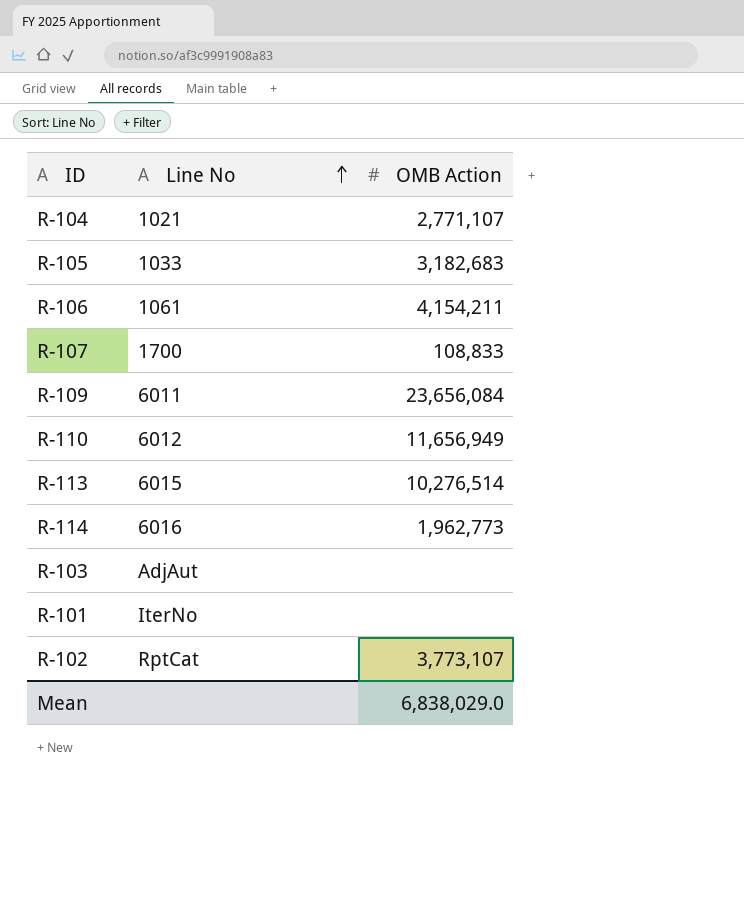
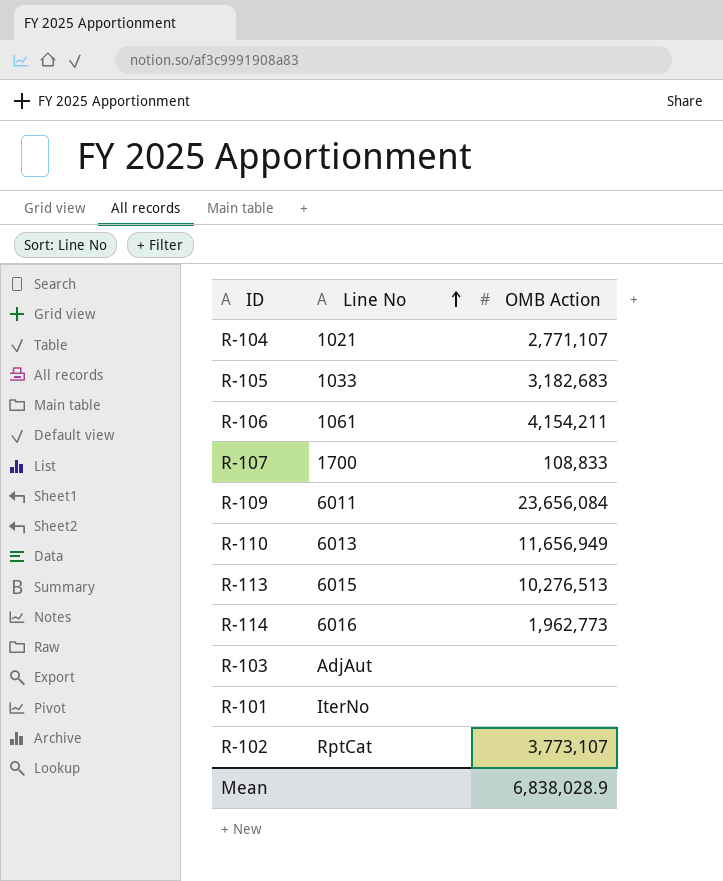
R-110 | Line No: 6012 -> 6013
R-113 | OMB Action: 10,276,514 -> 10,276,513
Mean | OMB Action: 6,838,029.0 -> 6,838,028.9

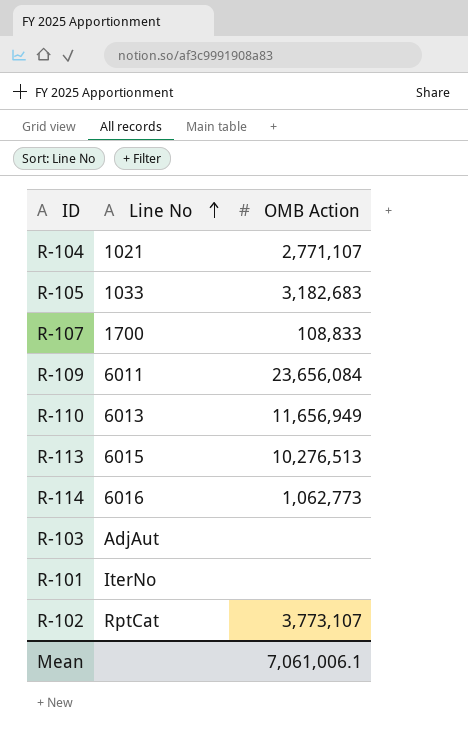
row R-106: 1061 | 4,154,211 -> none
R-114 | OMB Action: 1,962,773 -> 1,062,773
Mean | OMB Action: 6,838,028.9 -> 7,061,006.1

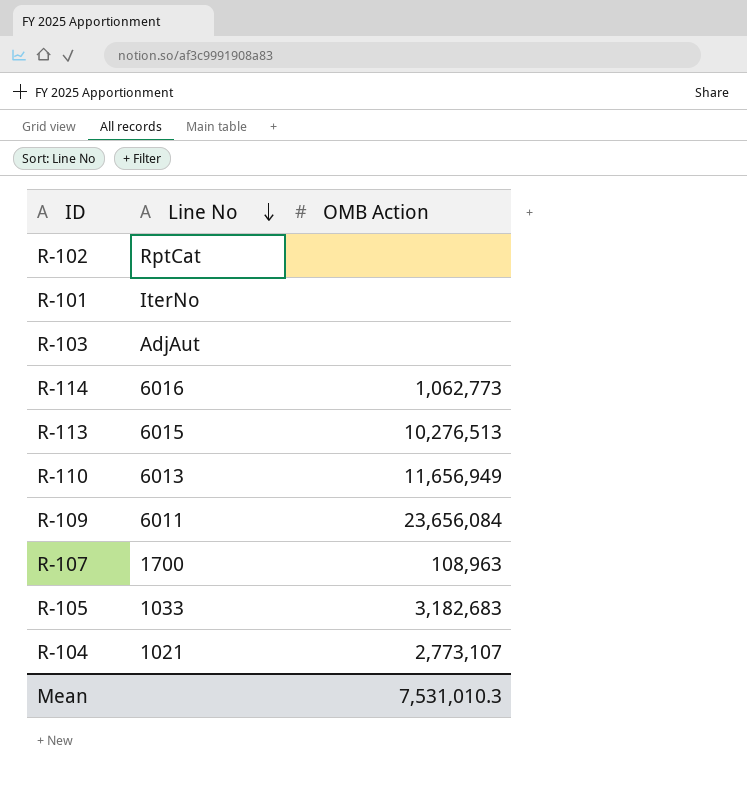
row order: Line No ascending -> Line No descending
R-102 | OMB Action: 3,773,107 -> none
R-107 | OMB Action: 108,833 -> 108,963
R-104 | OMB Action: 2,771,107 -> 2,773,107
Mean | OMB Action: 7,061,006.1 -> 7,531,010.3

